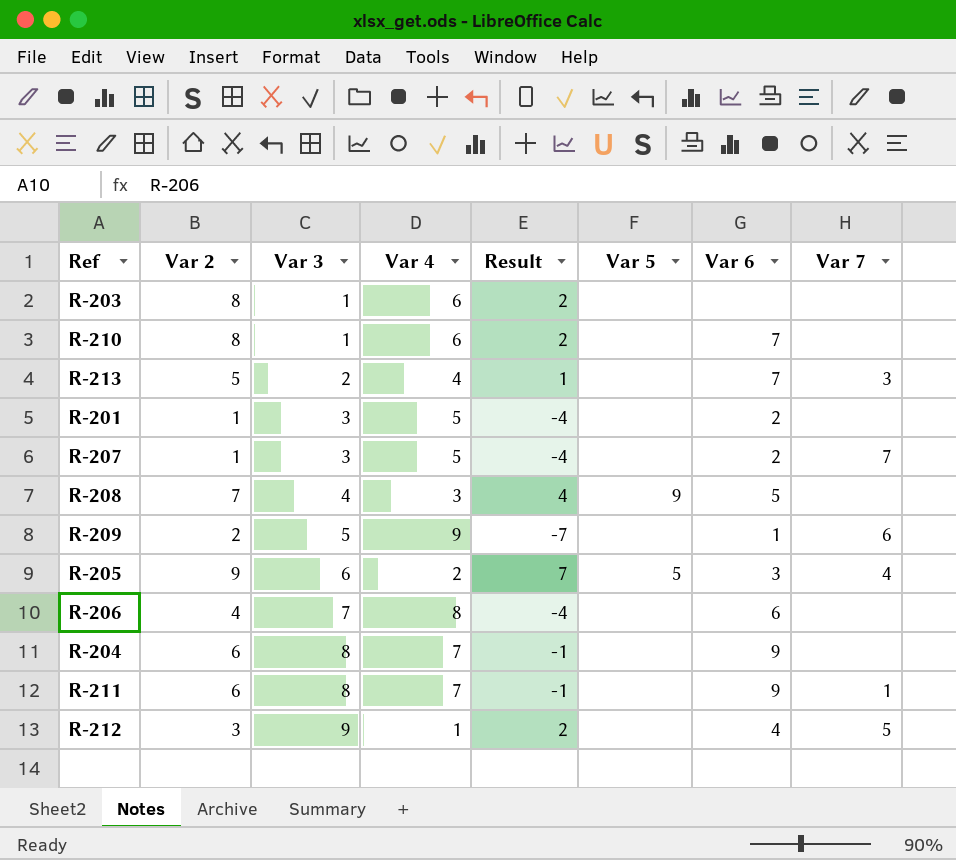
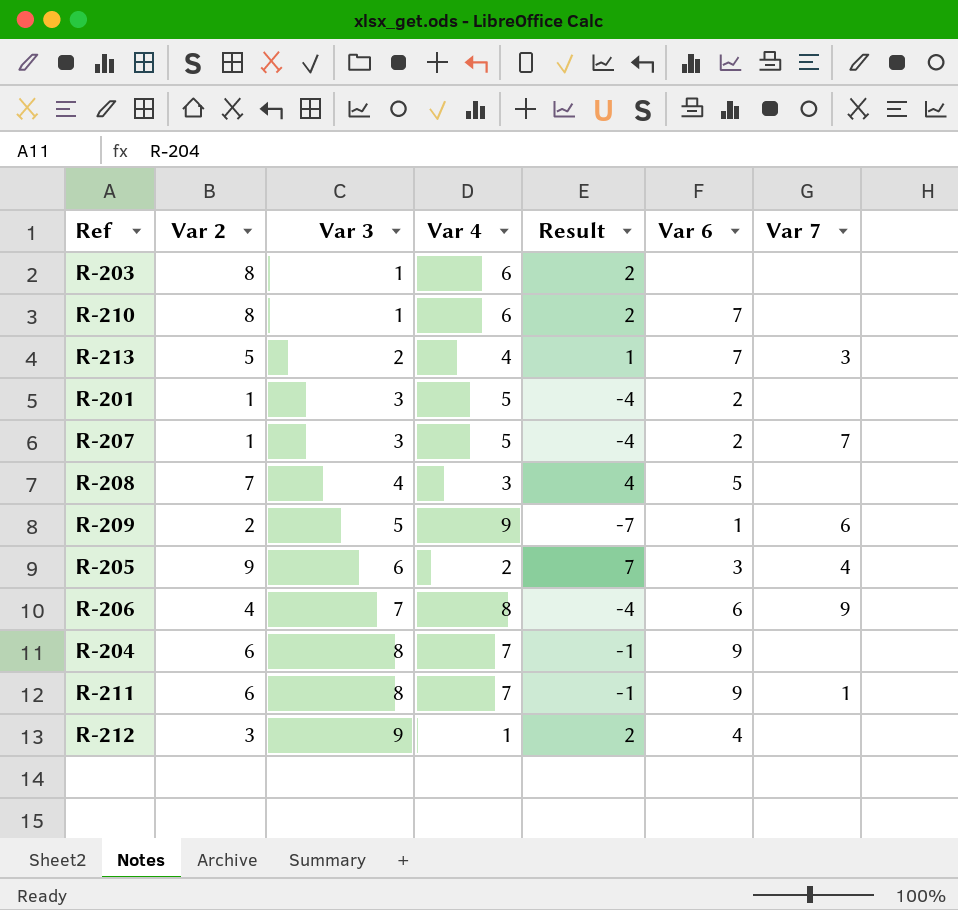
column Var 5 | position: 6 -> none
R-206 | Var 7: none -> 9
R-212 | Var 7: 5 -> none

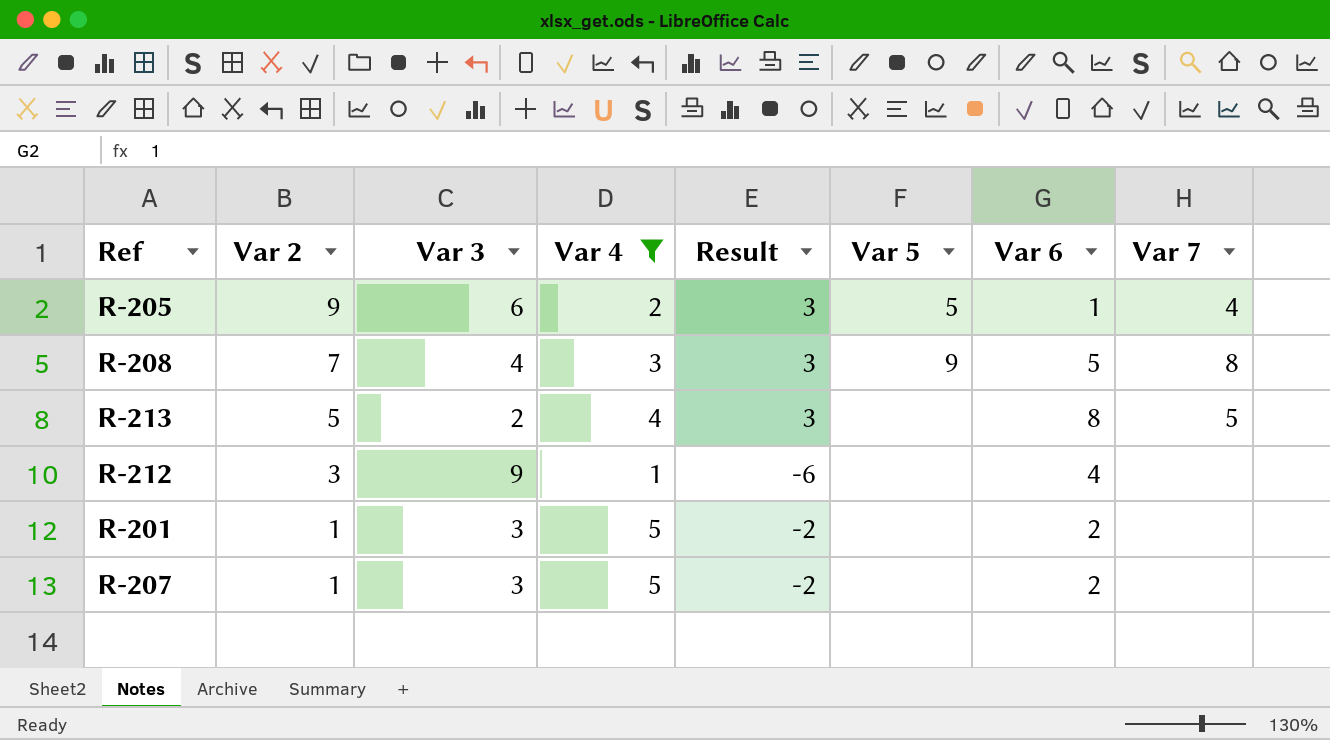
filter: none -> Var 4 <= 5
row order: Var 3 ascending -> Var 2 descending
column Result | formula: [Var 2] - [Var 4] -> [Var 2] - [Var 3]
column Var 5 | position: none -> 6
R-205 | Var 6: 3 -> 1
R-208 | Var 7: none -> 8
R-213 | Var 6: 7 -> 8
R-213 | Var 7: 3 -> 5
R-207 | Var 7: 7 -> none

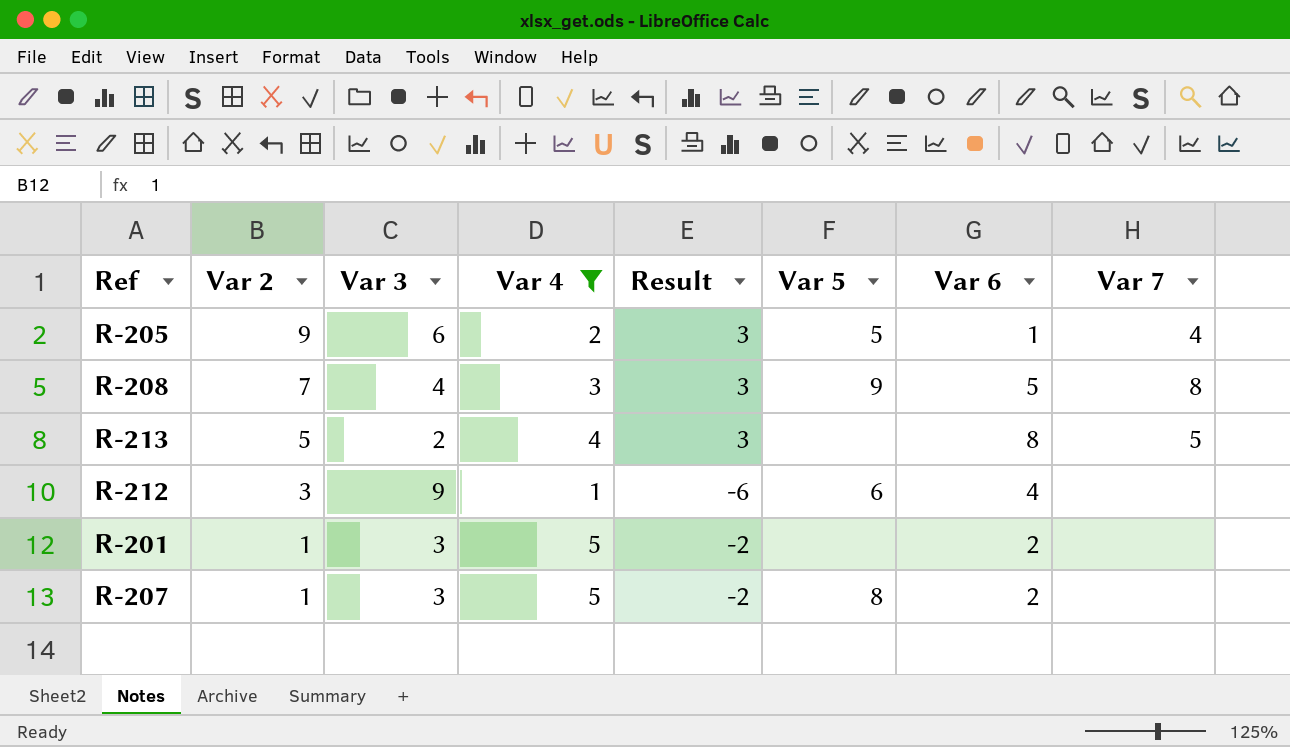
R-212 | Var 5: none -> 6
R-207 | Var 5: none -> 8

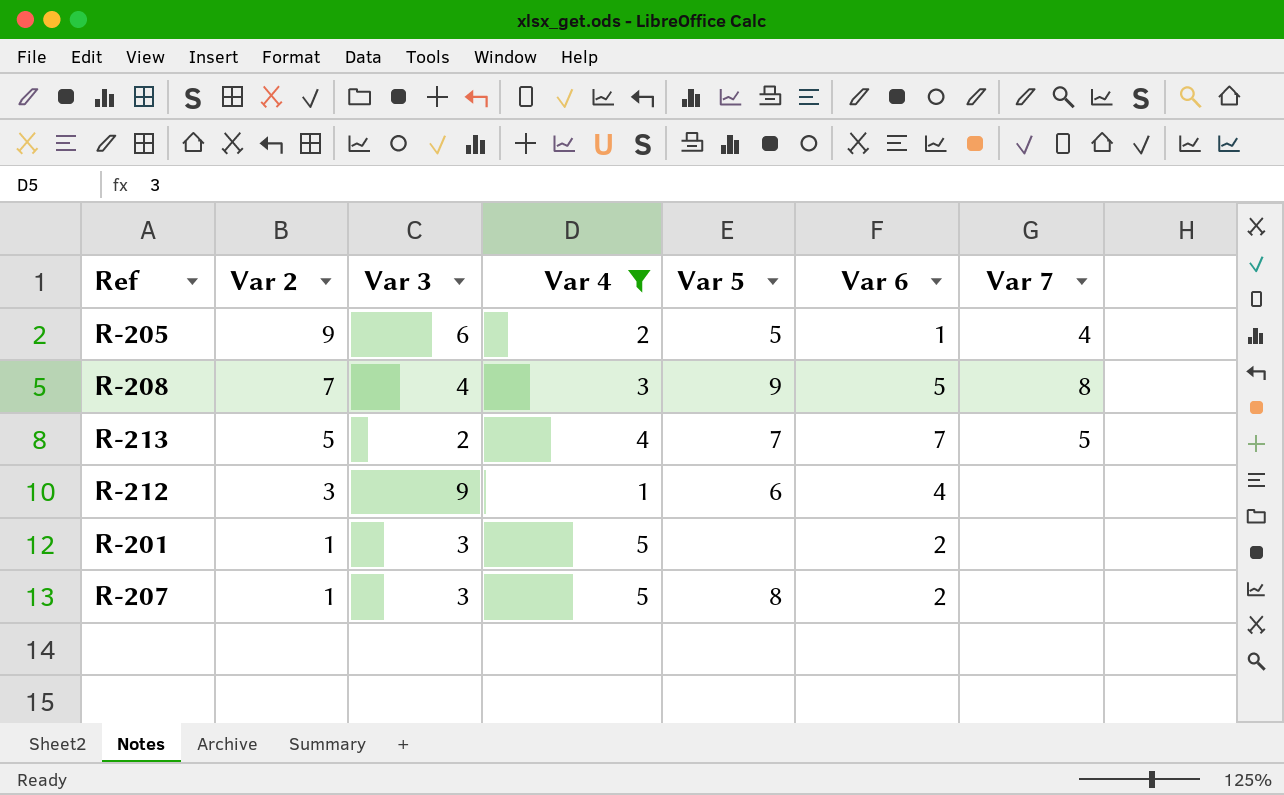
column Result | formula: [Var 2] - [Var 3] -> none
R-213 | Var 5: none -> 7
R-213 | Var 6: 8 -> 7

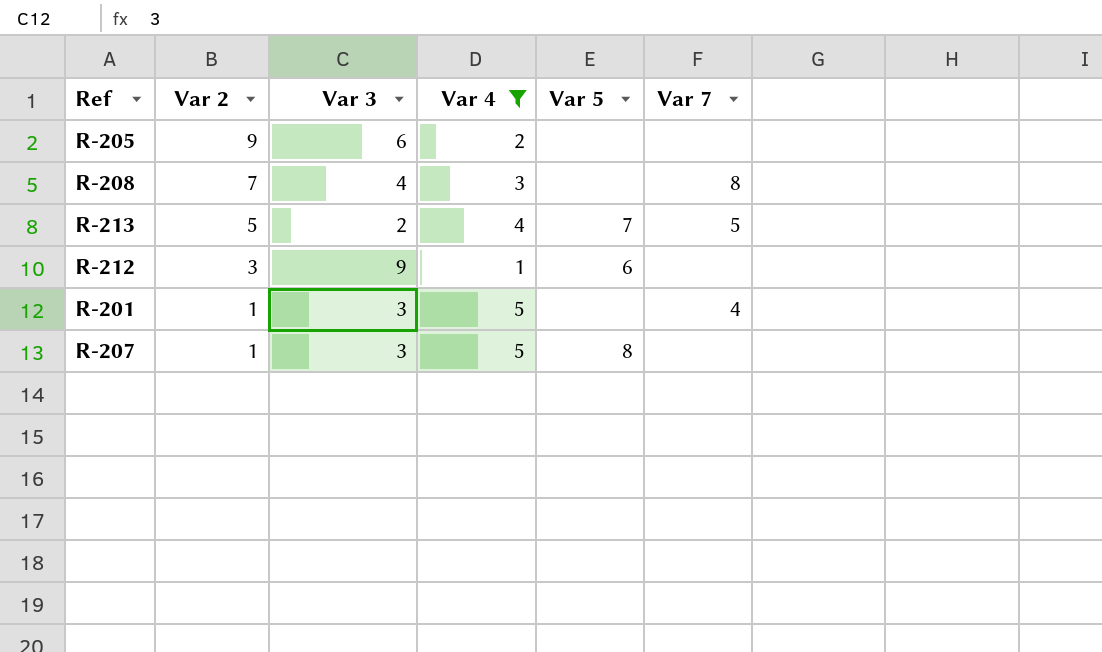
column Var 6 | position: 6 -> none
R-205 | Var 5: 5 -> none
R-205 | Var 7: 4 -> none
R-208 | Var 5: 9 -> none
R-201 | Var 7: none -> 4

